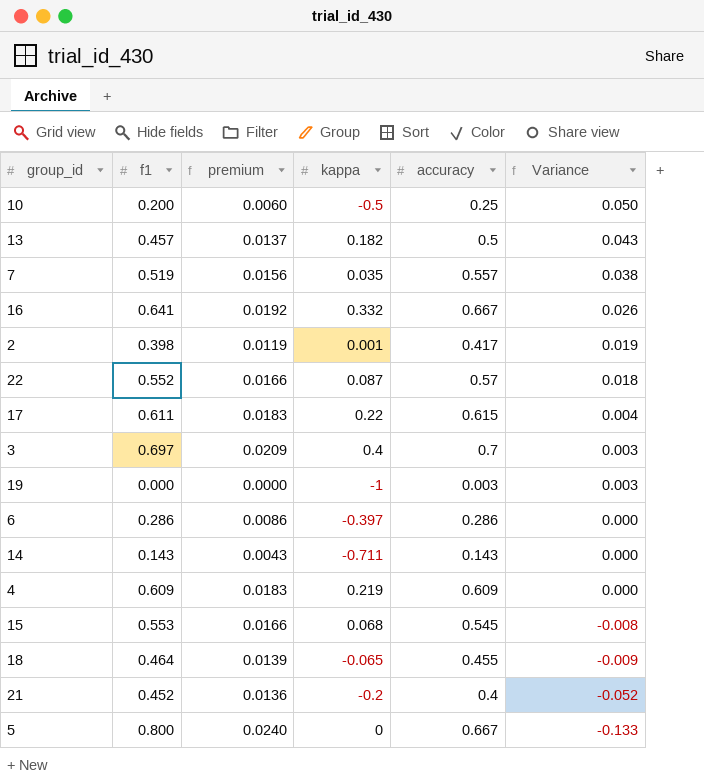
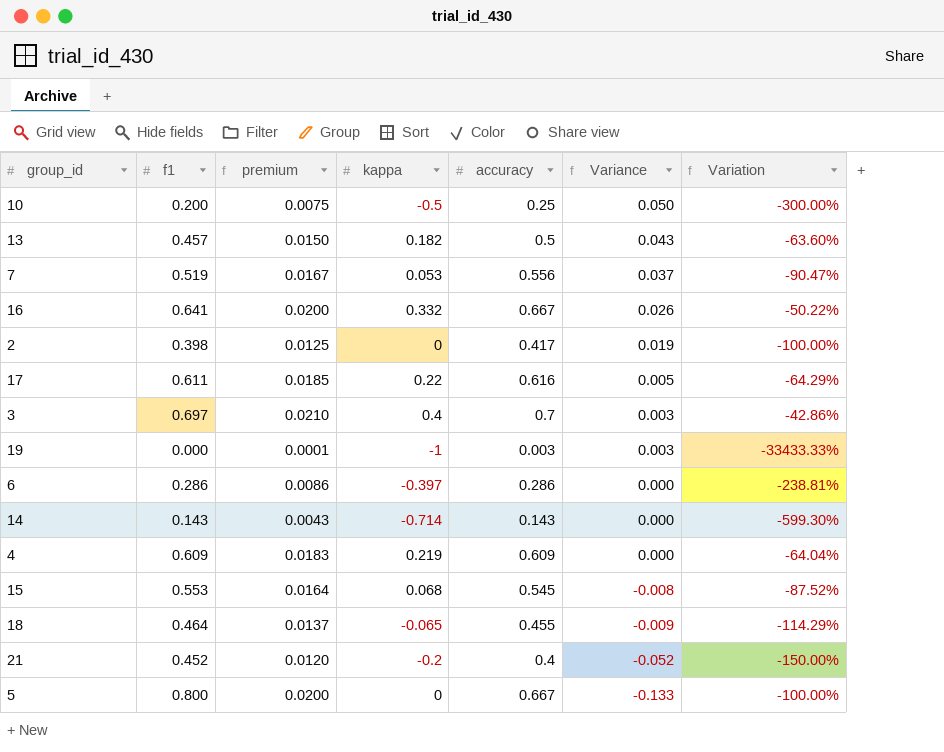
column premium | formula: [f1] * 0.03 -> [accuracy] * 0.03
column Variation | formula: none -> ([kappa] - [accuracy]) / [accuracy]
row 22: 0.552 | 0.0166 | 0.087 | 0.57 | 0.018 -> none
7 | kappa: 0.035 -> 0.053
7 | accuracy: 0.557 -> 0.556
7 | Variance: 0.038 -> 0.037
2 | kappa: 0.001 -> 0
17 | accuracy: 0.615 -> 0.616
17 | Variance: 0.004 -> 0.005
14 | kappa: -0.711 -> -0.714

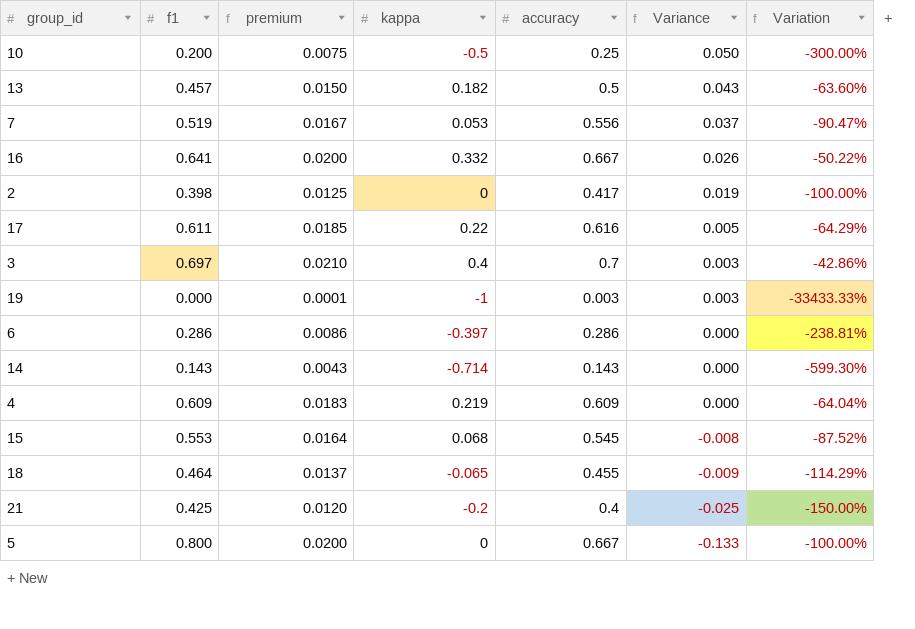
21 | f1: 0.452 -> 0.425
21 | Variance: -0.052 -> -0.025

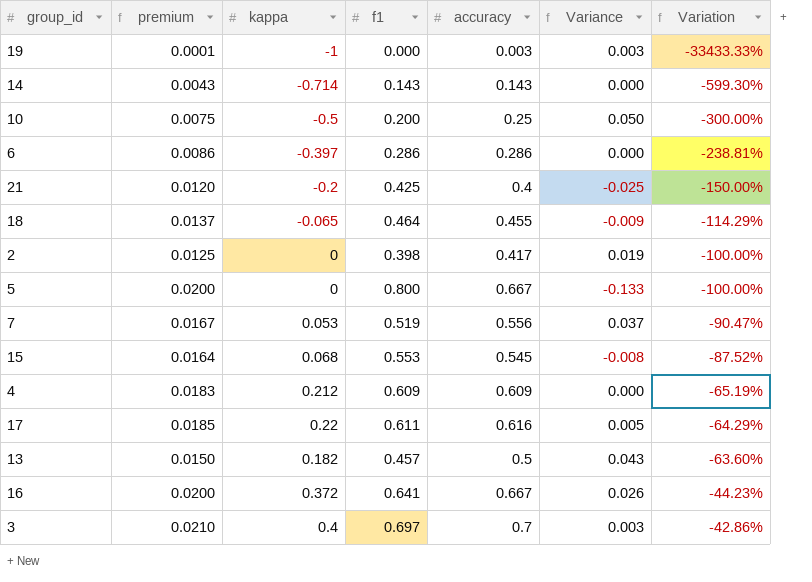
row order: Variance descending -> Variation ascending
column f1 | position: 2 -> 4
4 | kappa: 0.219 -> 0.212
4 | Variation: -64.04% -> -65.19%
16 | kappa: 0.332 -> 0.372
16 | Variation: -50.22% -> -44.23%

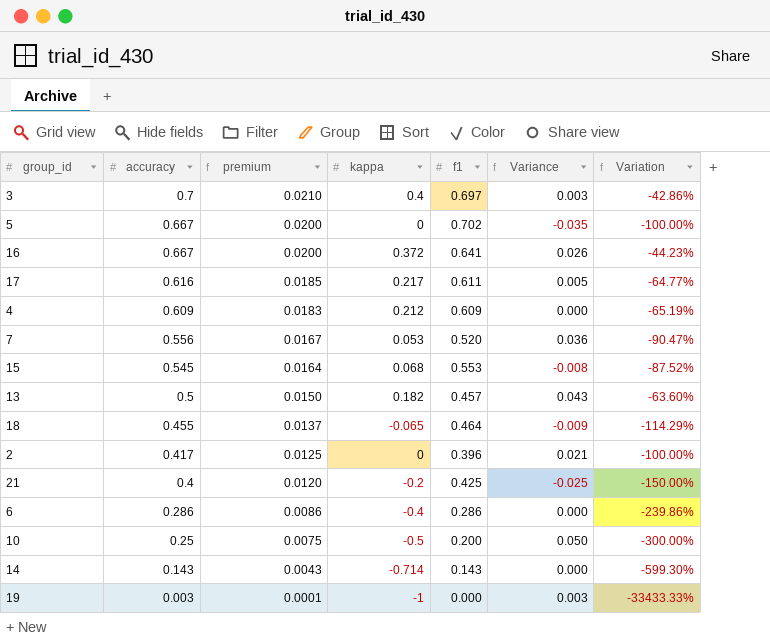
row order: Variation ascending -> accuracy descending
column accuracy | position: 5 -> 2
5 | f1: 0.800 -> 0.702
5 | Variance: -0.133 -> -0.035
17 | kappa: 0.22 -> 0.217
17 | Variation: -64.29% -> -64.77%
7 | f1: 0.519 -> 0.520
7 | Variance: 0.037 -> 0.036
2 | f1: 0.398 -> 0.396
2 | Variance: 0.019 -> 0.021
6 | kappa: -0.397 -> -0.4
6 | Variation: -238.81% -> -239.86%

